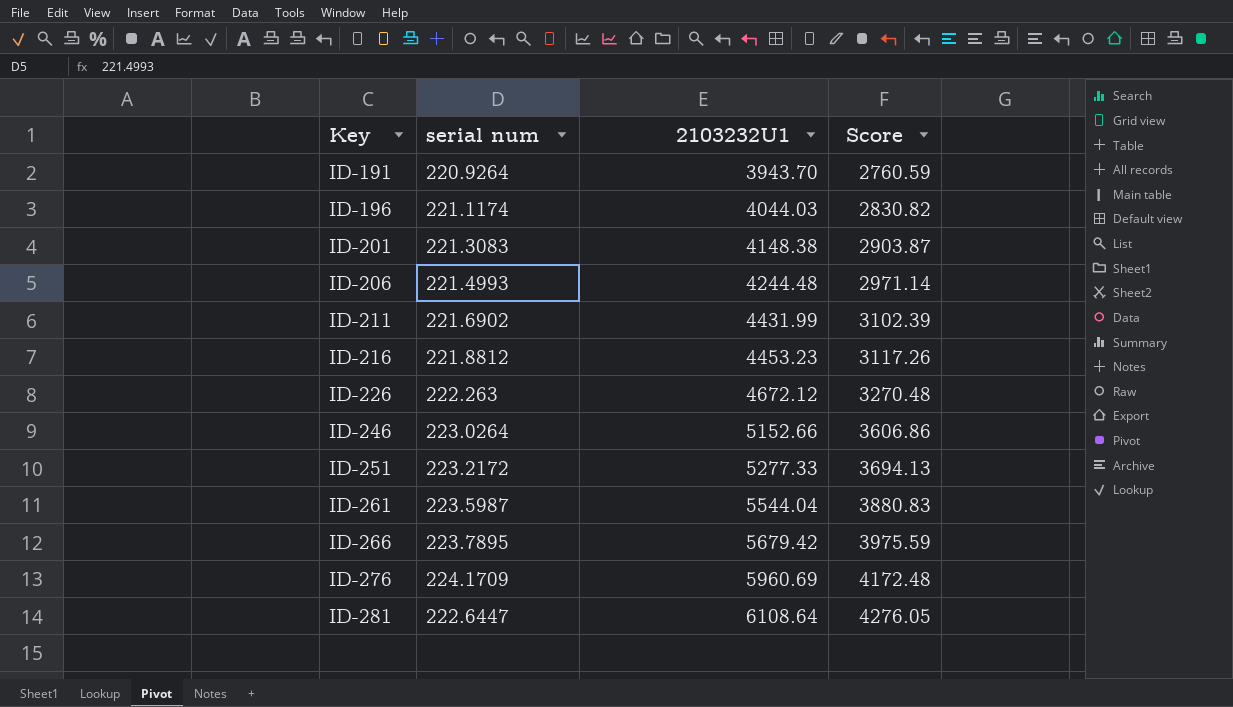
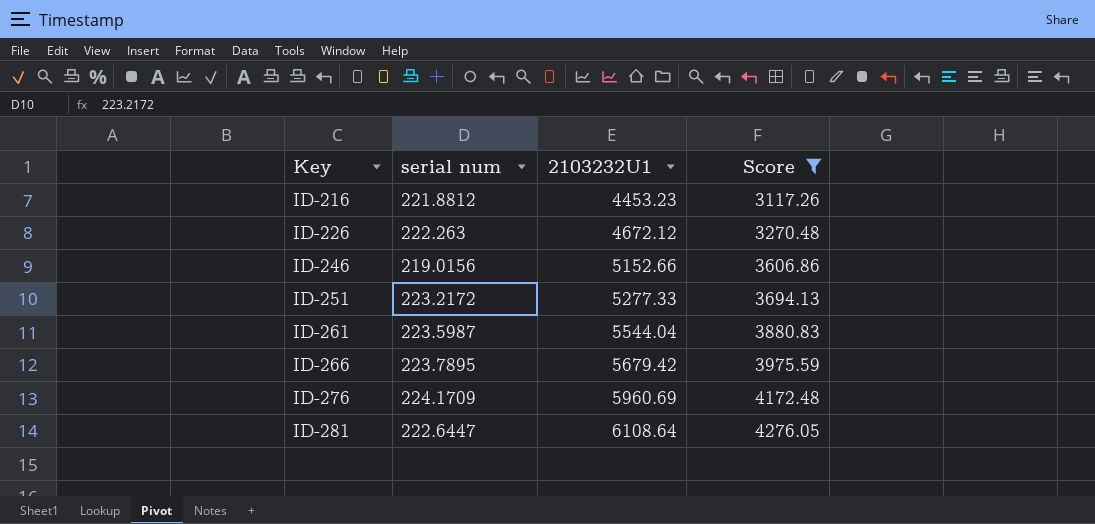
filter: none -> Score >= 3117.26
ID-246 | serial num: 223.0264 -> 219.0156

